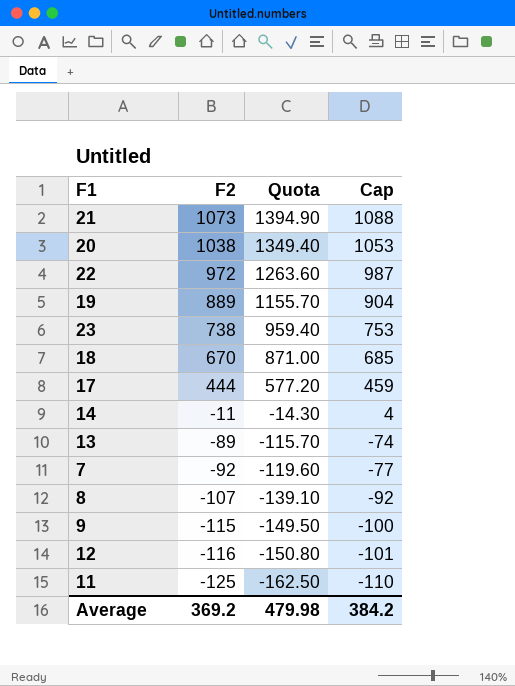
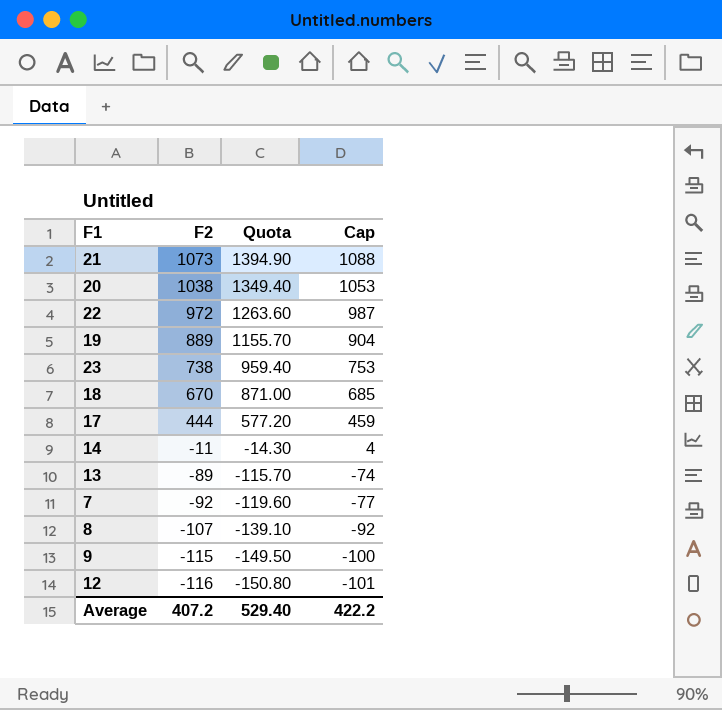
row 11: -125 | -162.50 | -110 -> none
Average | F2: 369.2 -> 407.2
Average | Quota: 479.98 -> 529.40
Average | Cap: 384.2 -> 422.2

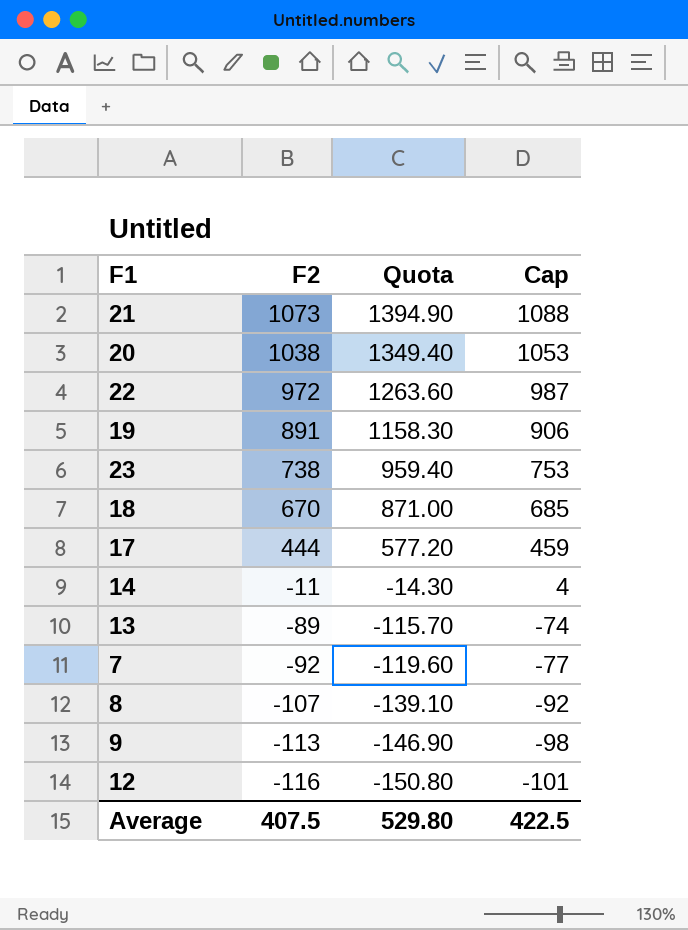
19 | F2: 889 -> 891
19 | Quota: 1155.70 -> 1158.30
19 | Cap: 904 -> 906
9 | F2: -115 -> -113
9 | Quota: -149.50 -> -146.90
9 | Cap: -100 -> -98
Average | F2: 407.2 -> 407.5
Average | Quota: 529.40 -> 529.80
Average | Cap: 422.2 -> 422.5

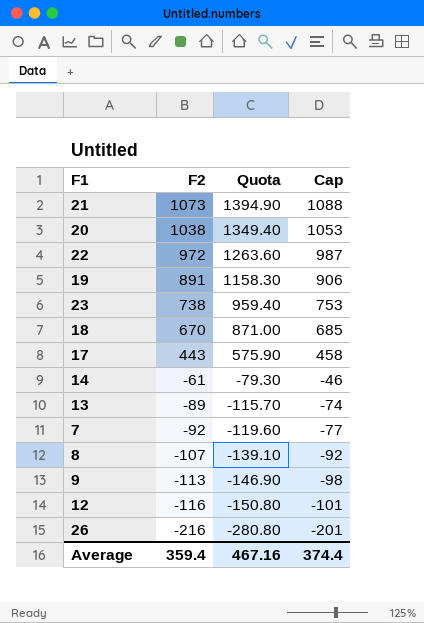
17 | F2: 444 -> 443
17 | Quota: 577.20 -> 575.90
17 | Cap: 459 -> 458
14 | F2: -11 -> -61
14 | Quota: -14.30 -> -79.30
14 | Cap: 4 -> -46
row 26: none -> -216 | -280.80 | -201
Average | F2: 407.5 -> 359.4
Average | Quota: 529.80 -> 467.16
Average | Cap: 422.5 -> 374.4

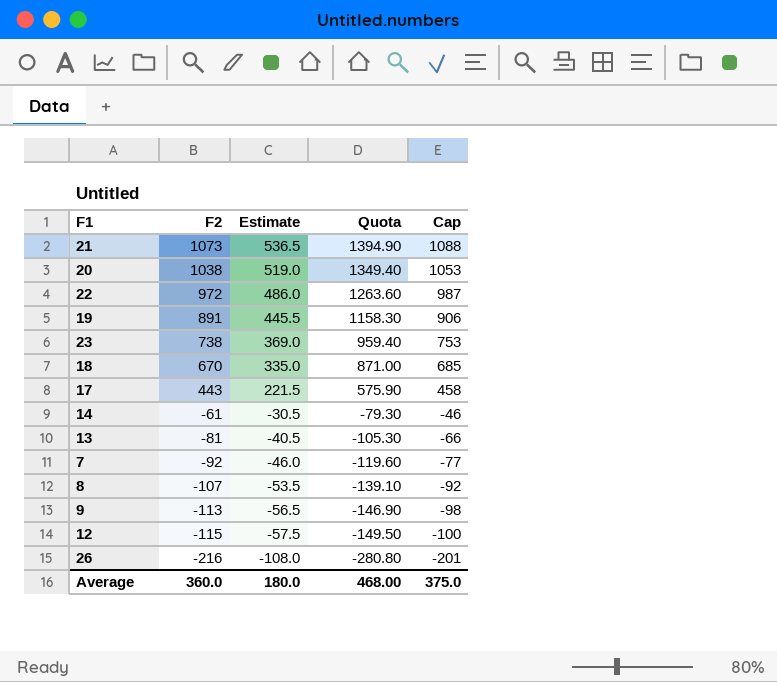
column Estimate | formula: none -> [F2] * 0.5
13 | F2: -89 -> -81
13 | Quota: -115.70 -> -105.30
13 | Cap: -74 -> -66
12 | F2: -116 -> -115
12 | Quota: -150.80 -> -149.50
12 | Cap: -101 -> -100
Average | F2: 359.4 -> 360.0
Average | Quota: 467.16 -> 468.00
Average | Cap: 374.4 -> 375.0

